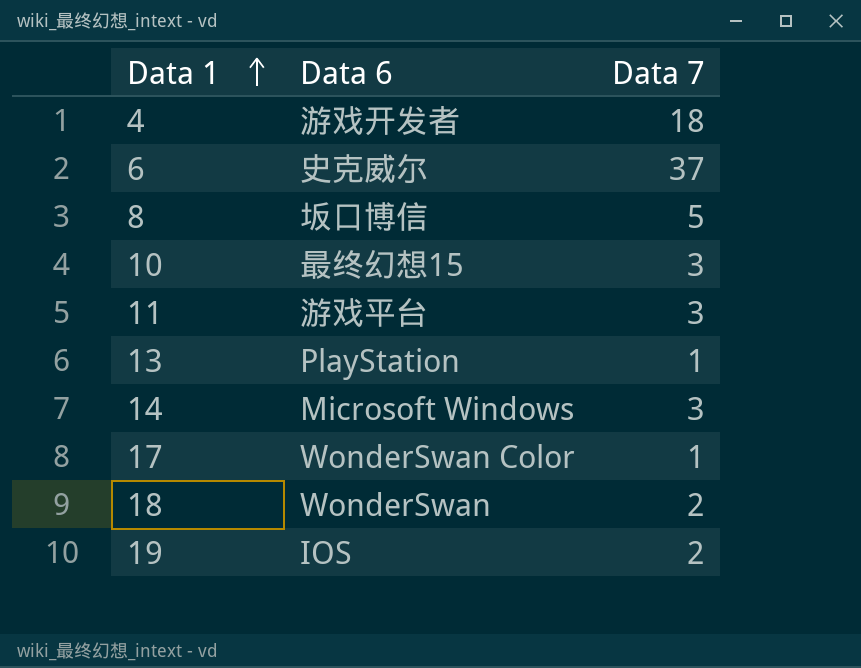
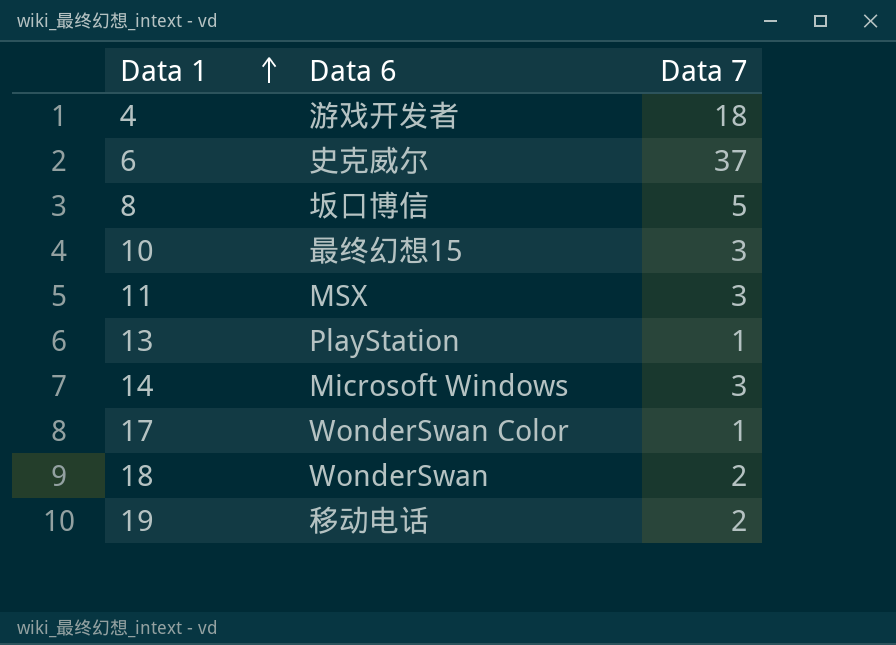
11 | Data 6: 游戏平台 -> MSX
19 | Data 6: IOS -> 移动电话

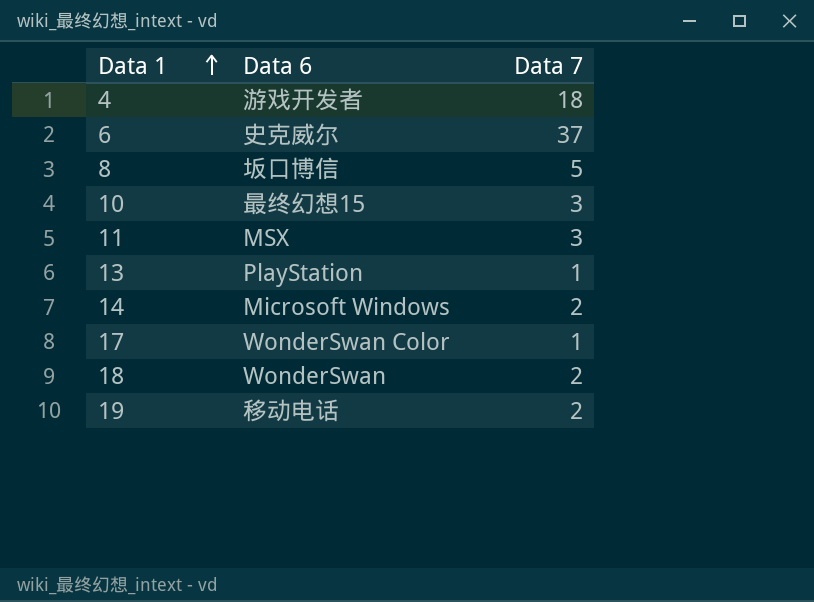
14 | Data 7: 3 -> 2

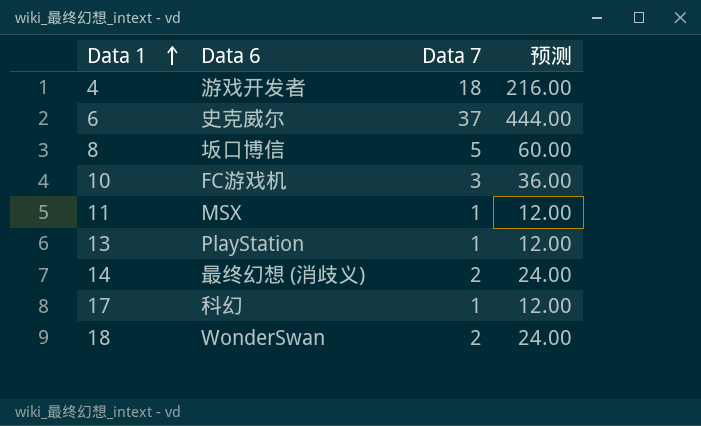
column 预测 | formula: none -> [Data 7] * 12
row 19: 移动电话 | 2 -> none
10 | Data 6: 最终幻想15 -> FC游戏机
11 | Data 7: 3 -> 1
14 | Data 6: Microsoft Windows -> 最终幻想 (消歧义)
17 | Data 6: WonderSwan Color -> 科幻

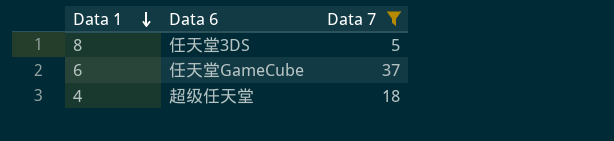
filter: none -> Data 7 >= 5
row order: Data 1 ascending -> Data 1 descending
column 预测 | formula: [Data 7] * 12 -> none
8 | Data 6: 坂口博信 -> 任天堂3DS
6 | Data 6: 史克威尔 -> 任天堂GameCube
4 | Data 6: 游戏开发者 -> 超级任天堂

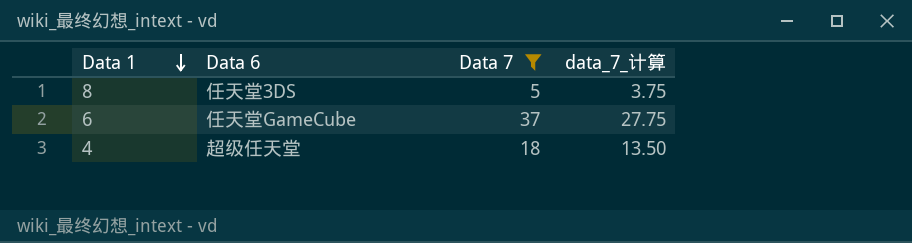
column data_7_计算 | formula: none -> [Data 7] * 0.75

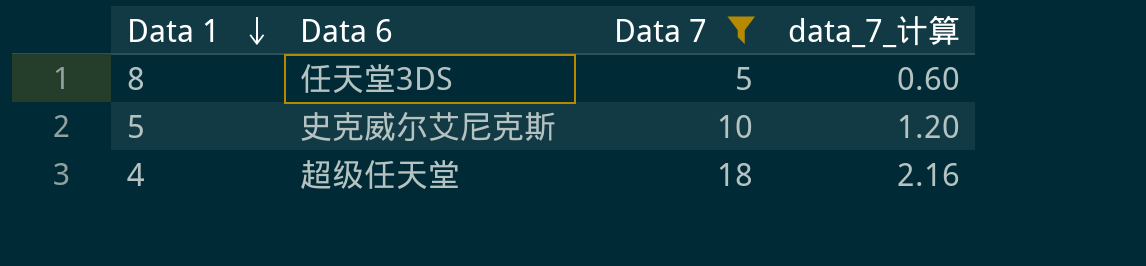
column data_7_计算 | formula: [Data 7] * 0.75 -> [Data 7] * 0.12
row 6: 任天堂GameCube | 37 | 27.75 -> none
row 5: none -> 史克威尔艾尼克斯 | 10 | 1.20

